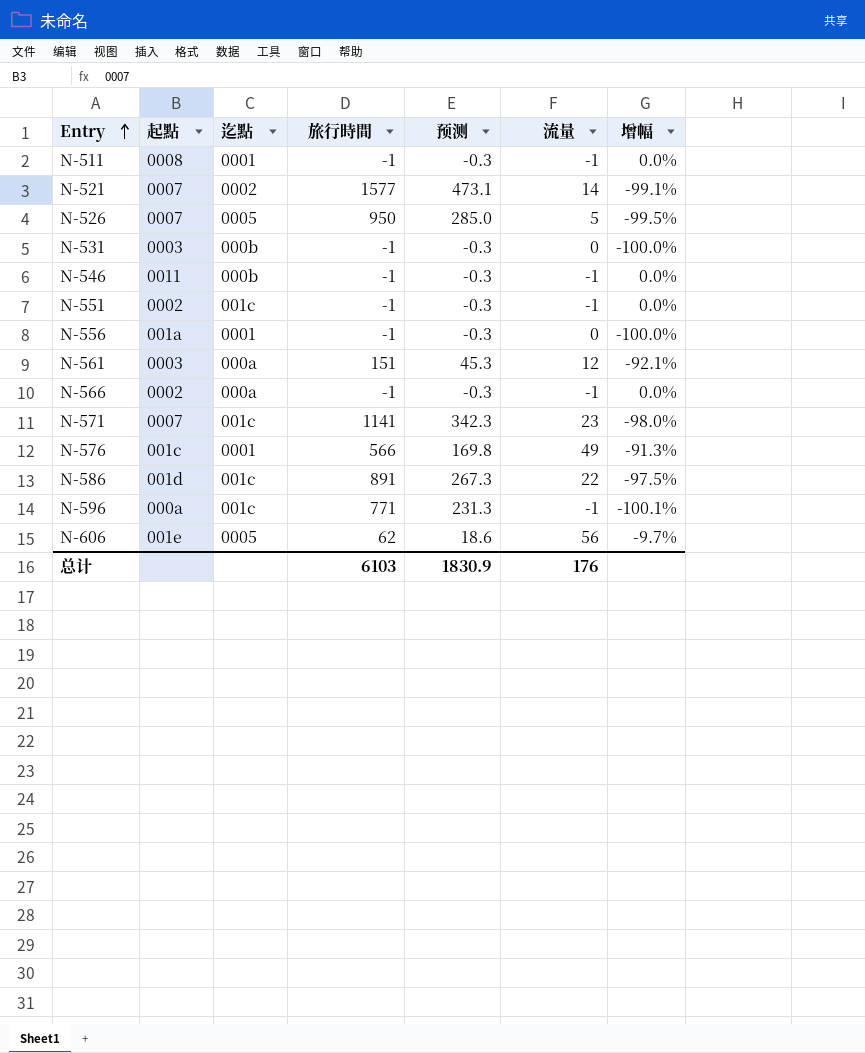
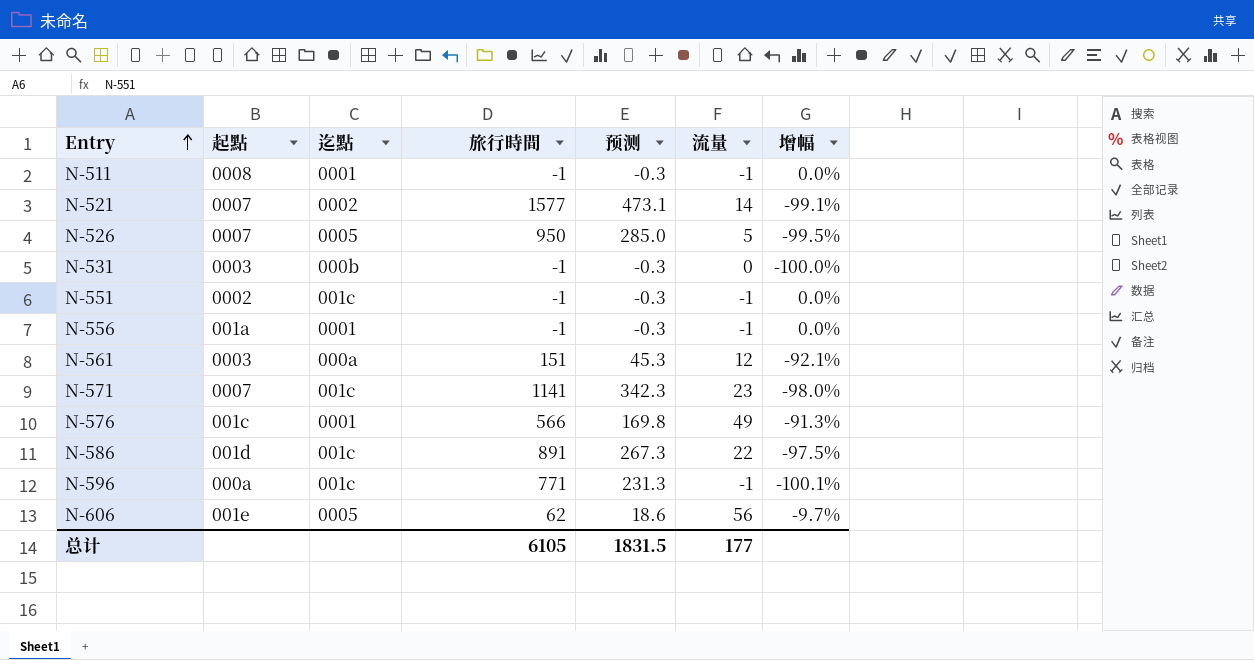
row N-546: 0011 | 000b | -1 | -0.3 | -1 | 0.0% -> none
row N-566: 0002 | 000a | -1 | -0.3 | -1 | 0.0% -> none
N-556 | 流量: 0 -> -1
N-556 | 增幅: -100.0% -> 0.0%
总计 | 旅行時間: 6103 -> 6105
总计 | 预测: 1830.9 -> 1831.5
总计 | 流量: 176 -> 177

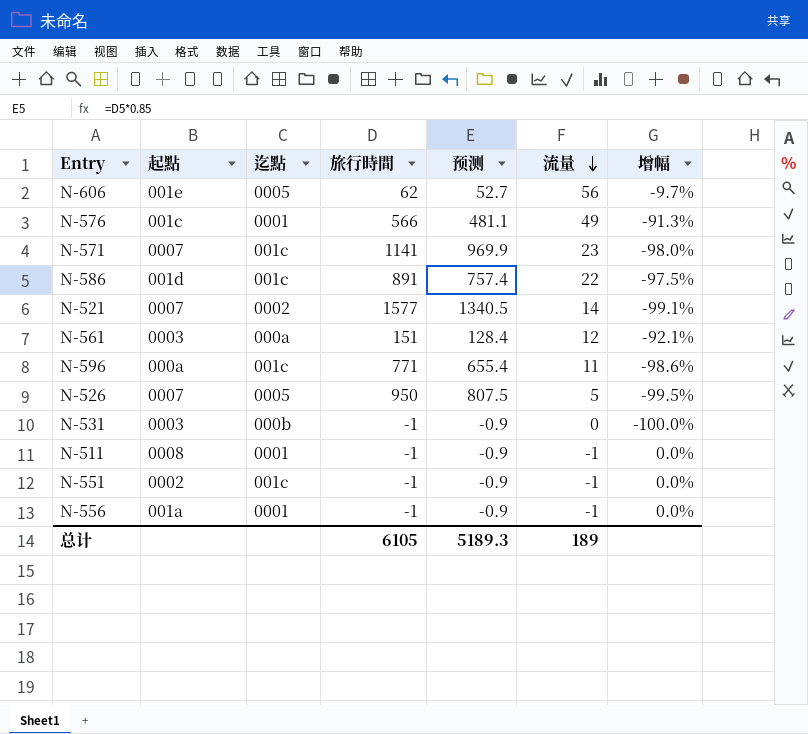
row order: Entry ascending -> 流量 descending
column 预测 | formula: [旅行時間] * 0.3 -> [旅行時間] * 0.85
N-596 | 流量: -1 -> 11
N-596 | 增幅: -100.1% -> -98.6%
总计 | 预测: 1831.5 -> 5189.3
总计 | 流量: 177 -> 189

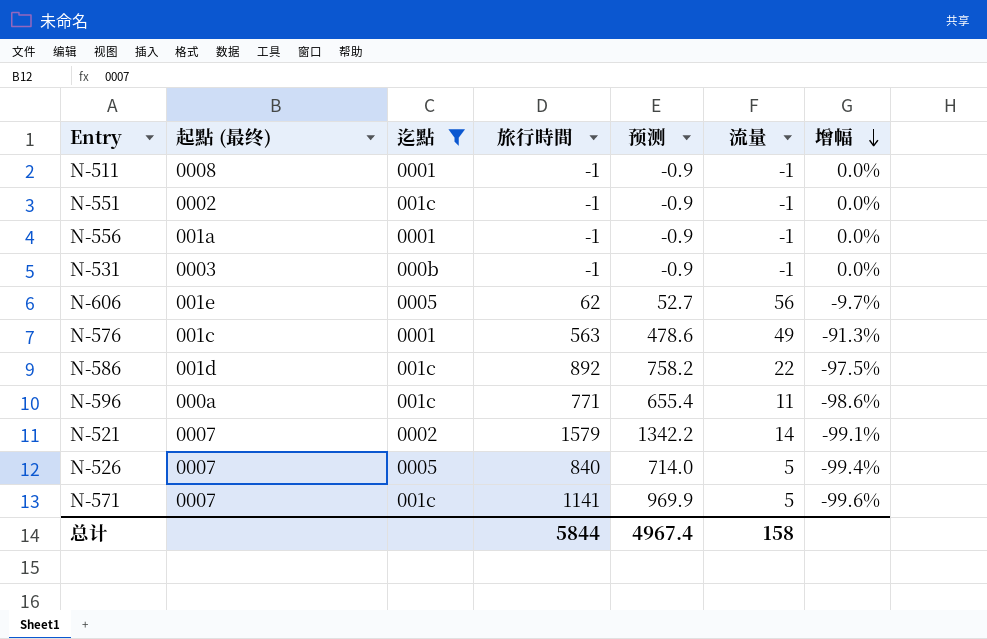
filter: none -> 迄點 != 000a
row order: 流量 descending -> 增幅 descending
column name: 起點 -> 起點 (最终)
N-531 | 流量: 0 -> -1
N-531 | 增幅: -100.0% -> 0.0%
N-576 | 旅行時間: 566 -> 563
N-576 | 预测: 481.1 -> 478.6
N-586 | 旅行時間: 891 -> 892
N-586 | 预测: 757.4 -> 758.2
N-521 | 旅行時間: 1577 -> 1579
N-521 | 预测: 1340.5 -> 1342.2
N-526 | 旅行時間: 950 -> 840
N-526 | 预测: 807.5 -> 714.0
N-526 | 增幅: -99.5% -> -99.4%
N-571 | 流量: 23 -> 5
N-571 | 增幅: -98.0% -> -99.6%
总计 | 旅行時間: 6105 -> 5844
总计 | 预测: 5189.3 -> 4967.4
总计 | 流量: 189 -> 158

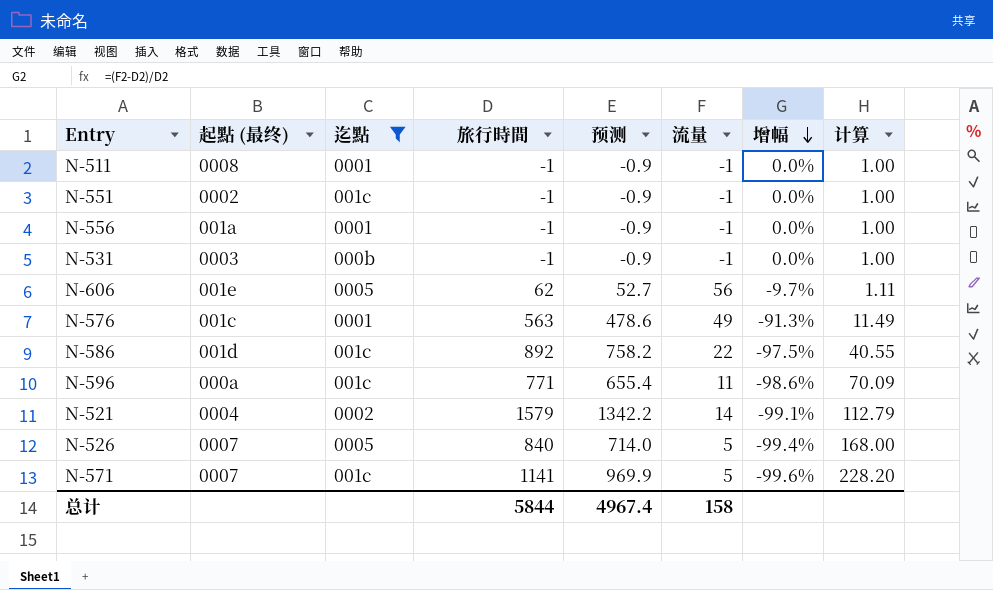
column 计算 | formula: none -> [旅行時間] / [流量]
N-521 | 起點 (最终): 0007 -> 0004

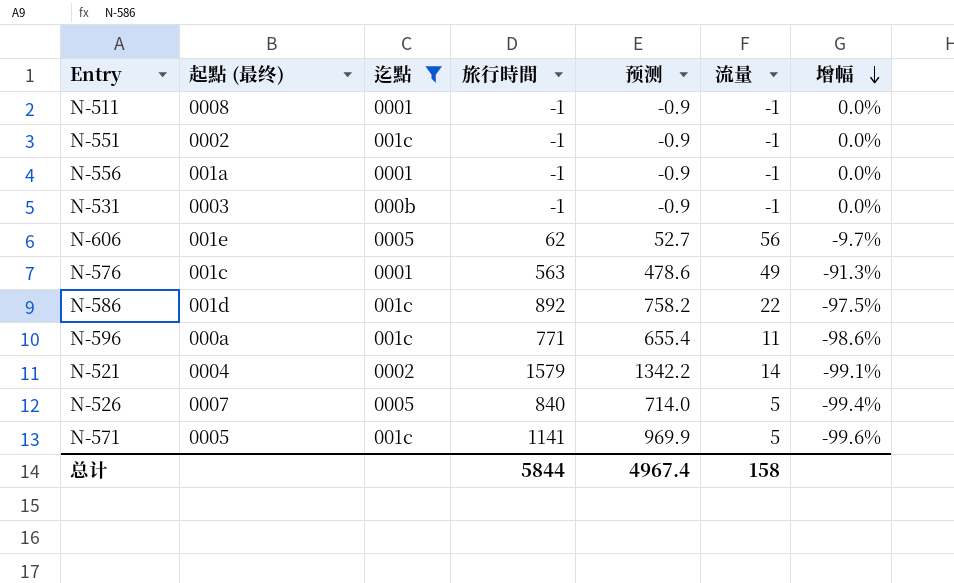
column 计算 | formula: [旅行時間] / [流量] -> none
N-571 | 起點 (最终): 0007 -> 0005

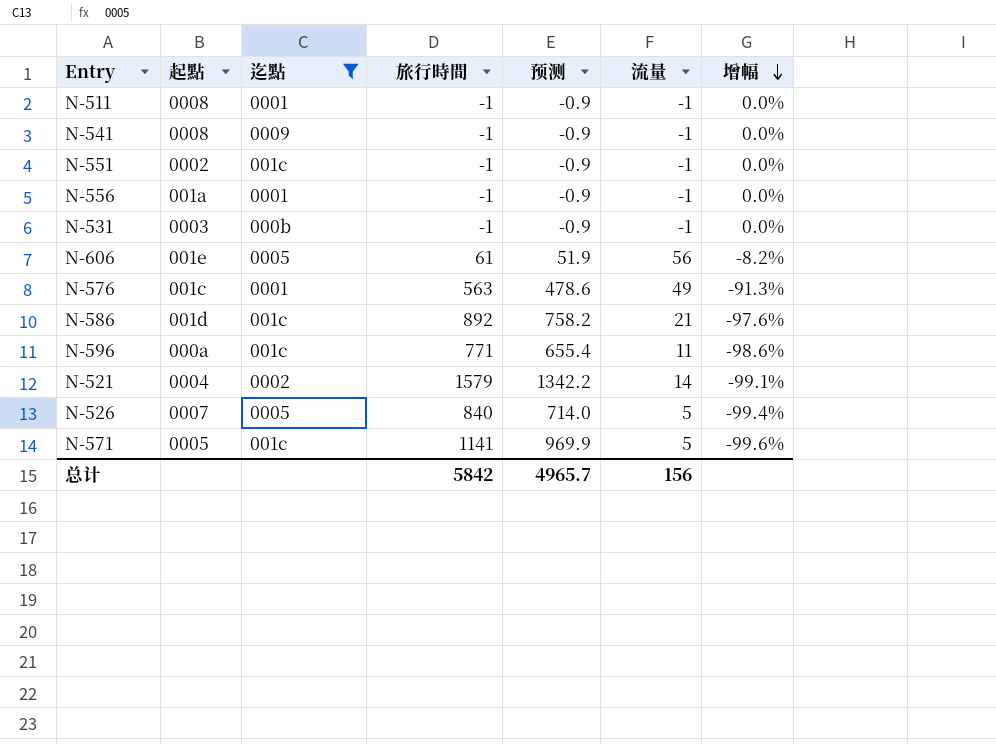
column name: 起點 (最终) -> 起點
row N-541: none -> 0008 | 0009 | -1 | -0.9 | -1 | 0.0%
N-606 | 旅行時間: 62 -> 61
N-606 | 预测: 52.7 -> 51.9
N-606 | 增幅: -9.7% -> -8.2%
N-586 | 流量: 22 -> 21
N-586 | 增幅: -97.5% -> -97.6%
总计 | 旅行時間: 5844 -> 5842
总计 | 预测: 4967.4 -> 4965.7
总计 | 流量: 158 -> 156

